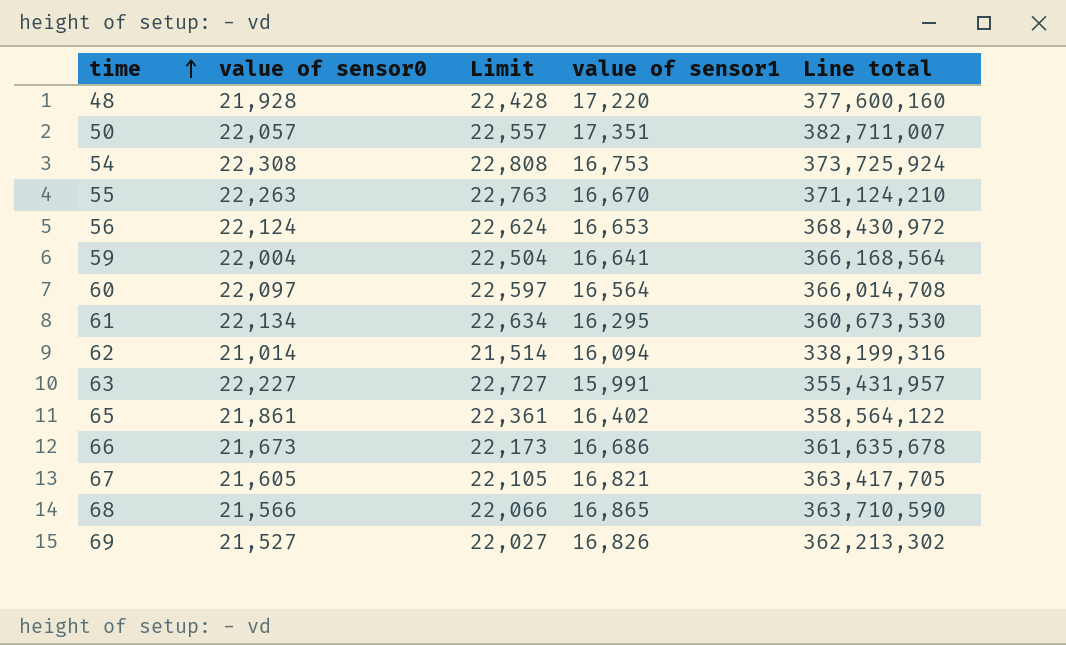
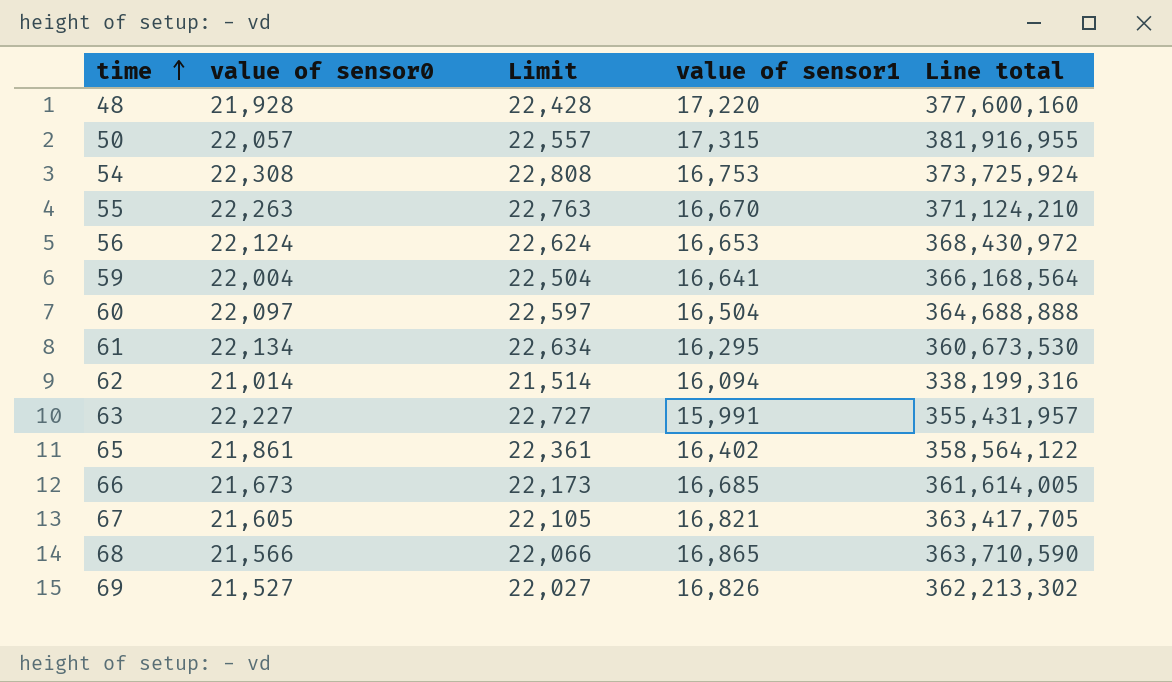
50 | value of sensor1: 17,351 -> 17,315
50 | Line total: 382,711,007 -> 381,916,955
60 | value of sensor1: 16,564 -> 16,504
60 | Line total: 366,014,708 -> 364,688,888
66 | value of sensor1: 16,686 -> 16,685
66 | Line total: 361,635,678 -> 361,614,005

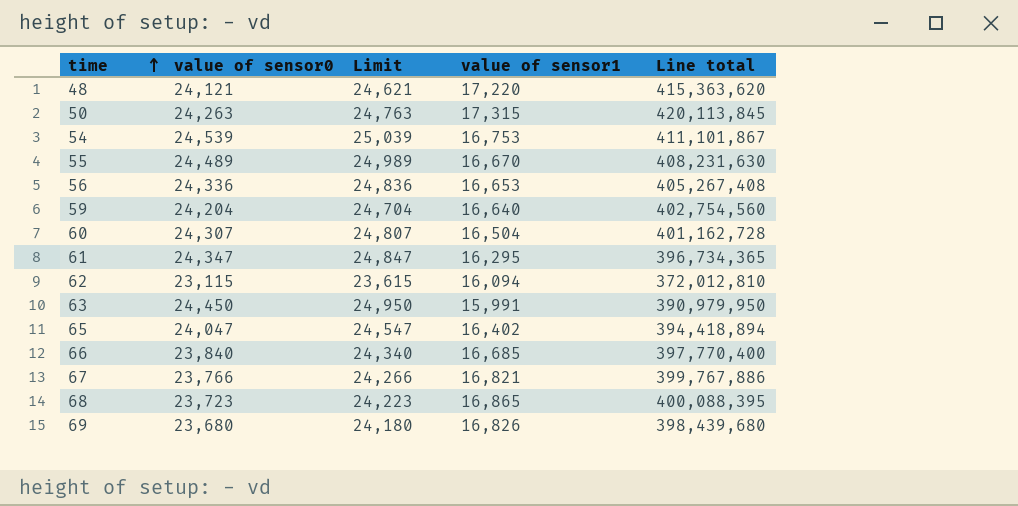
48 | value of sensor0: 21,928 -> 24,121
48 | Limit: 22,428 -> 24,621
48 | Line total: 377,600,160 -> 415,363,620
50 | value of sensor0: 22,057 -> 24,263
50 | Limit: 22,557 -> 24,763
50 | Line total: 381,916,955 -> 420,113,845
54 | value of sensor0: 22,308 -> 24,539
54 | Limit: 22,808 -> 25,039
54 | Line total: 373,725,924 -> 411,101,867
55 | value of sensor0: 22,263 -> 24,489
55 | Limit: 22,763 -> 24,989
55 | Line total: 371,124,210 -> 408,231,630
56 | value of sensor0: 22,124 -> 24,336
56 | Limit: 22,624 -> 24,836
56 | Line total: 368,430,972 -> 405,267,408
59 | value of sensor0: 22,004 -> 24,204
59 | Limit: 22,504 -> 24,704
59 | value of sensor1: 16,641 -> 16,640
59 | Line total: 366,168,564 -> 402,754,560
60 | value of sensor0: 22,097 -> 24,307
60 | Limit: 22,597 -> 24,807
60 | Line total: 364,688,888 -> 401,162,728
61 | value of sensor0: 22,134 -> 24,347
61 | Limit: 22,634 -> 24,847
61 | Line total: 360,673,530 -> 396,734,365
62 | value of sensor0: 21,014 -> 23,115
62 | Limit: 21,514 -> 23,615
62 | Line total: 338,199,316 -> 372,012,810
63 | value of sensor0: 22,227 -> 24,450
63 | Limit: 22,727 -> 24,950
63 | Line total: 355,431,957 -> 390,979,950
65 | value of sensor0: 21,861 -> 24,047
65 | Limit: 22,361 -> 24,547
65 | Line total: 358,564,122 -> 394,418,894
66 | value of sensor0: 21,673 -> 23,840
66 | Limit: 22,173 -> 24,340
66 | Line total: 361,614,005 -> 397,770,400
67 | value of sensor0: 21,605 -> 23,766
67 | Limit: 22,105 -> 24,266
67 | Line total: 363,417,705 -> 399,767,886
68 | value of sensor0: 21,566 -> 23,723
68 | Limit: 22,066 -> 24,223
68 | Line total: 363,710,590 -> 400,088,395
69 | value of sensor0: 21,527 -> 23,680
69 | Limit: 22,027 -> 24,180
69 | Line total: 362,213,302 -> 398,439,680

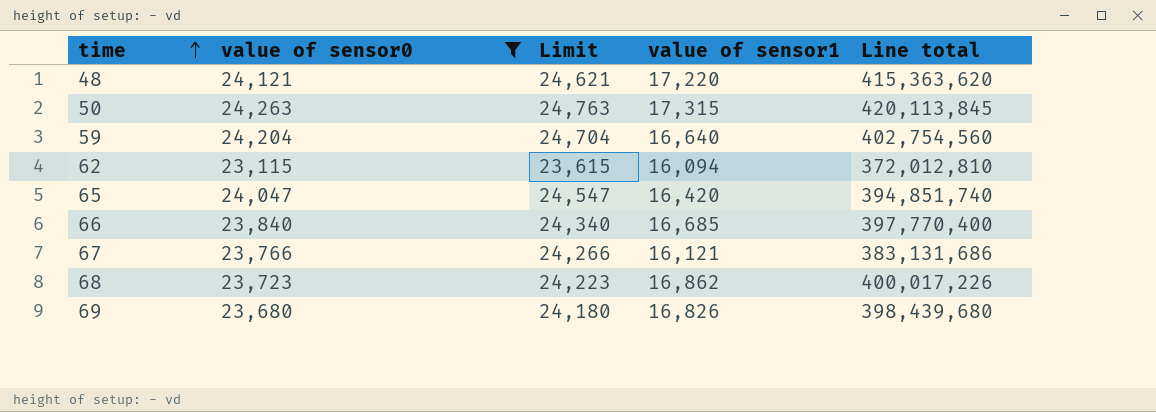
filter: none -> value of sensor0 <= 24,263
65 | value of sensor1: 16,402 -> 16,420
65 | Line total: 394,418,894 -> 394,851,740
67 | value of sensor1: 16,821 -> 16,121
67 | Line total: 399,767,886 -> 383,131,686
68 | value of sensor1: 16,865 -> 16,862
68 | Line total: 400,088,395 -> 400,017,226

